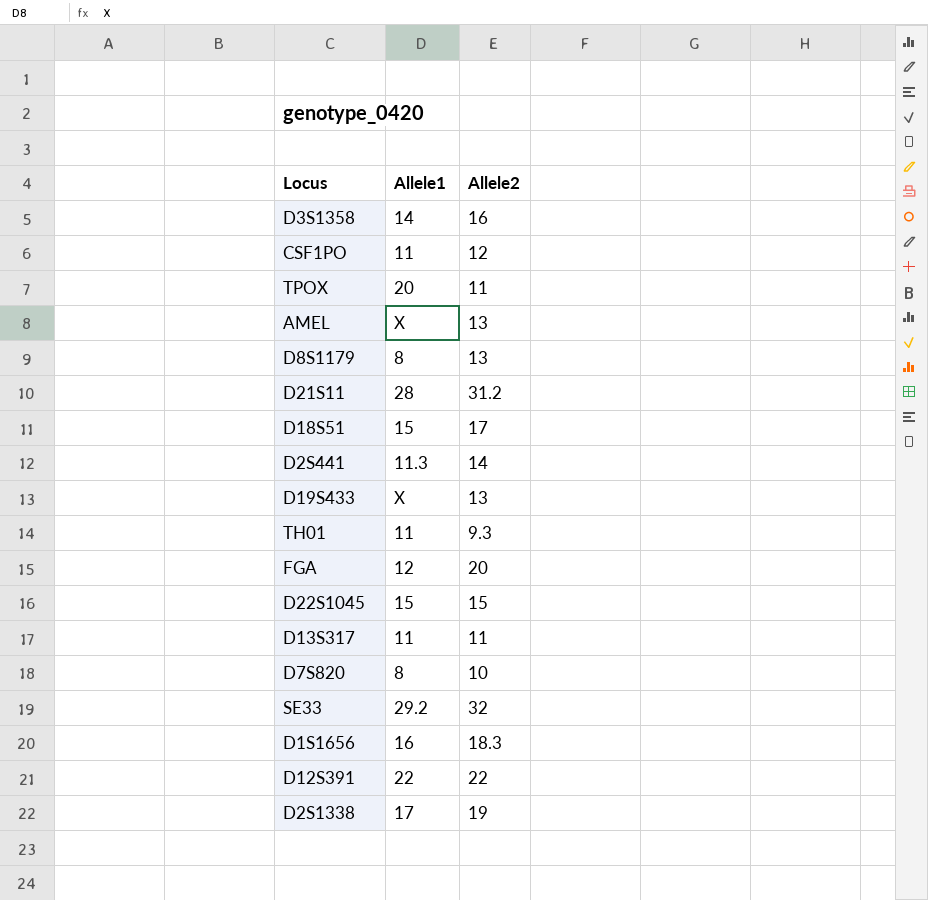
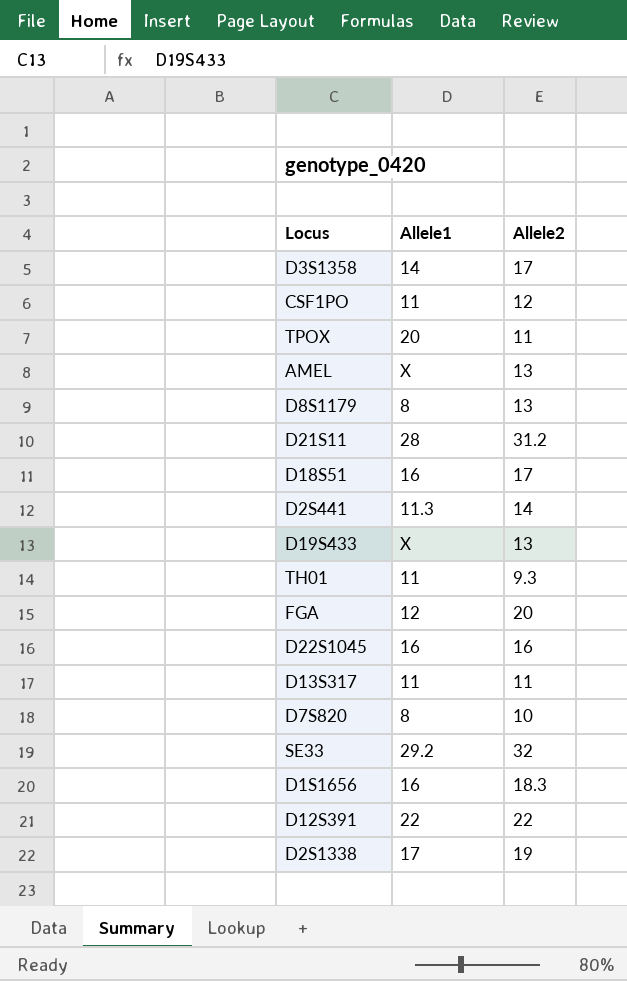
D3S1358 | Allele2: 16 -> 17
D18S51 | Allele1: 15 -> 16
D22S1045 | Allele1: 15 -> 16
D22S1045 | Allele2: 15 -> 16

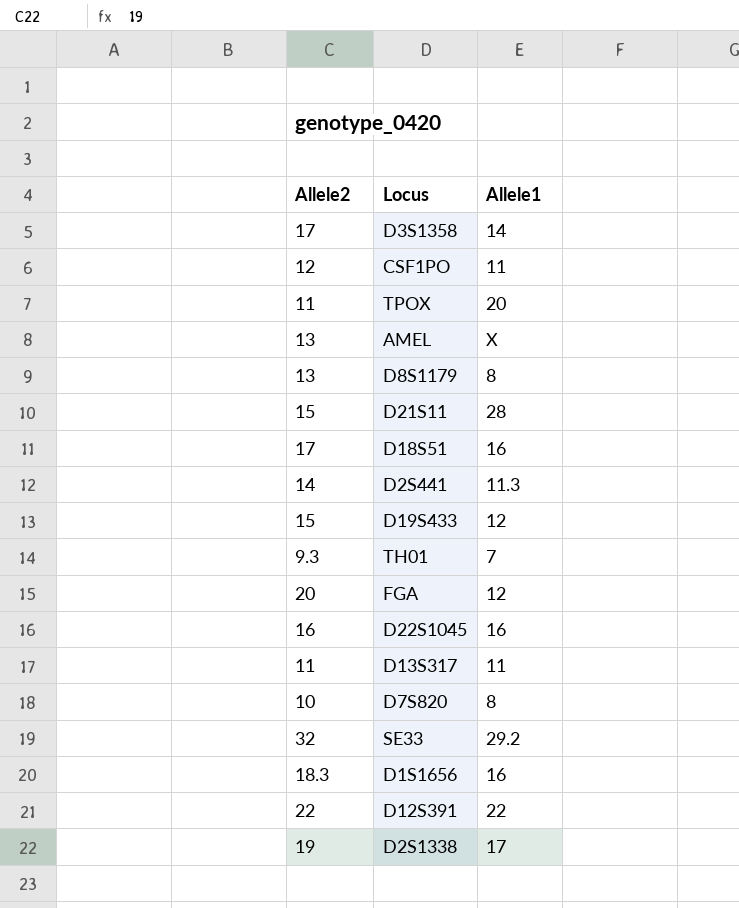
column Allele2 | position: 3 -> 1
D21S11 | Allele2: 31.2 -> 15
D19S433 | Allele2: 13 -> 15
D19S433 | Allele1: X -> 12
TH01 | Allele1: 11 -> 7

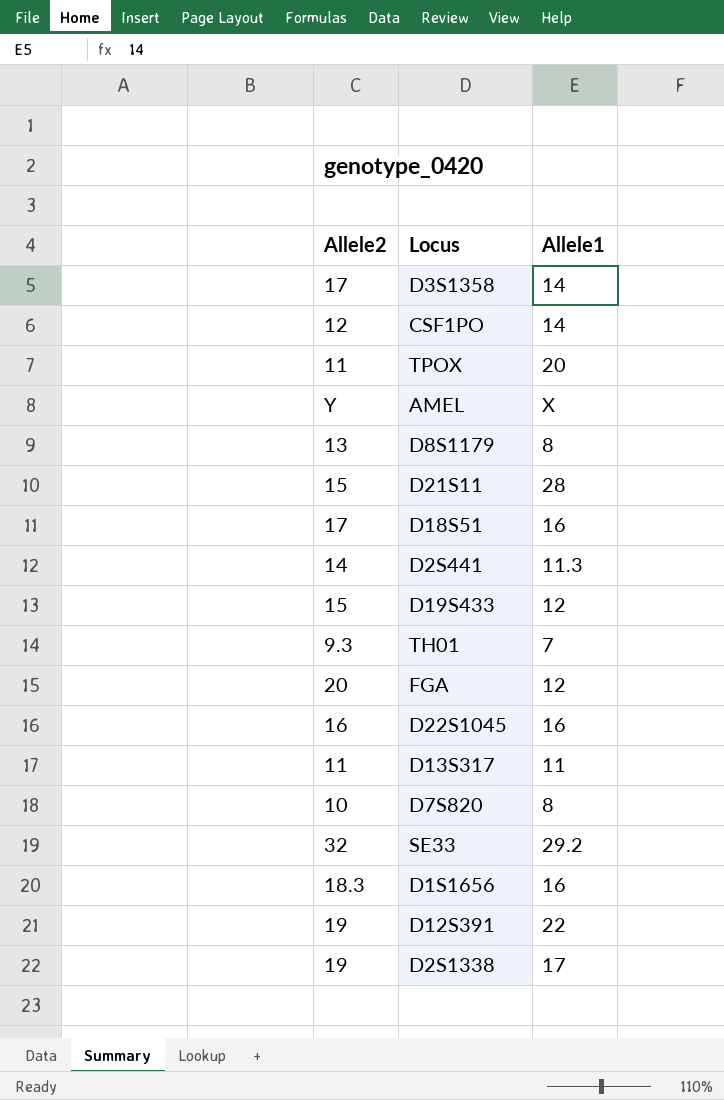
CSF1PO | Allele1: 11 -> 14
AMEL | Allele2: 13 -> Y
D12S391 | Allele2: 22 -> 19

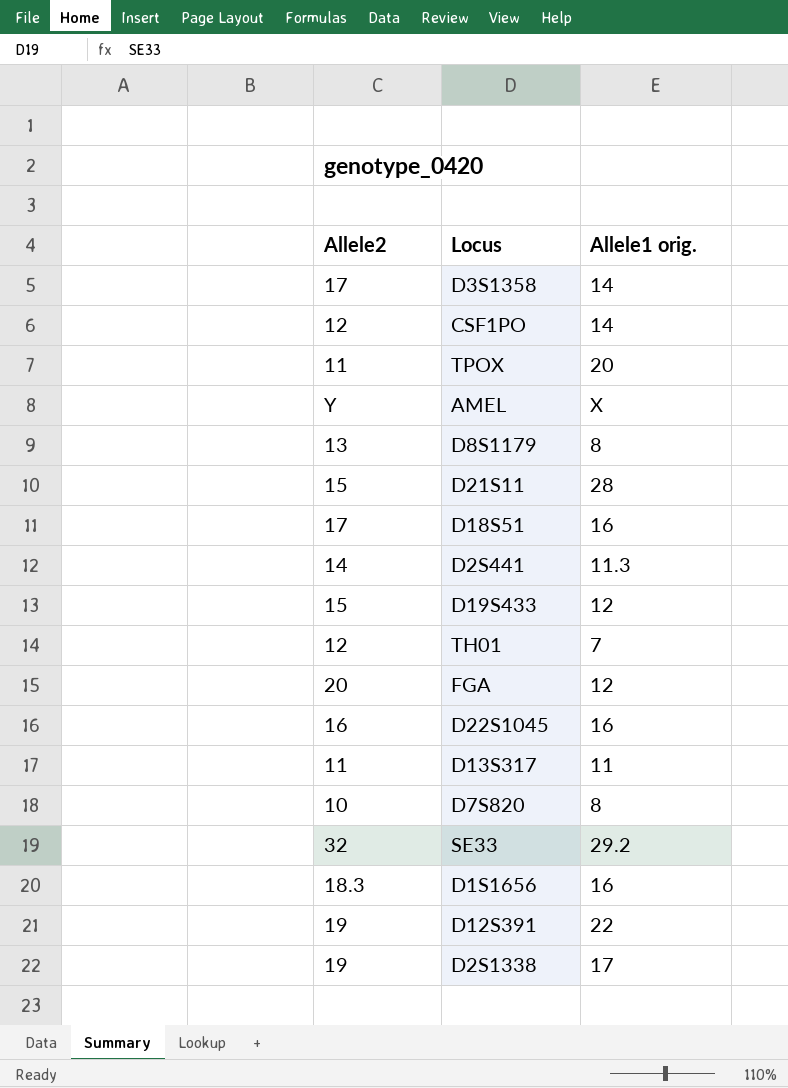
column name: Allele1 -> Allele1 orig.
TH01 | Allele2: 9.3 -> 12

